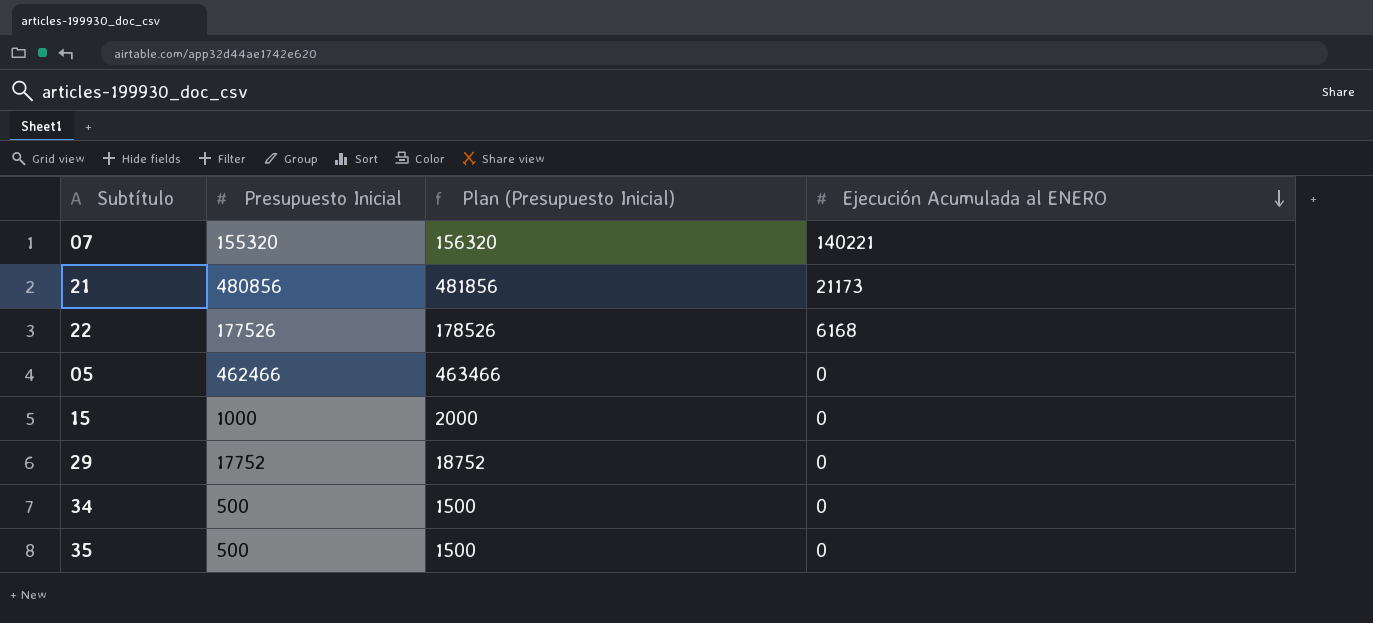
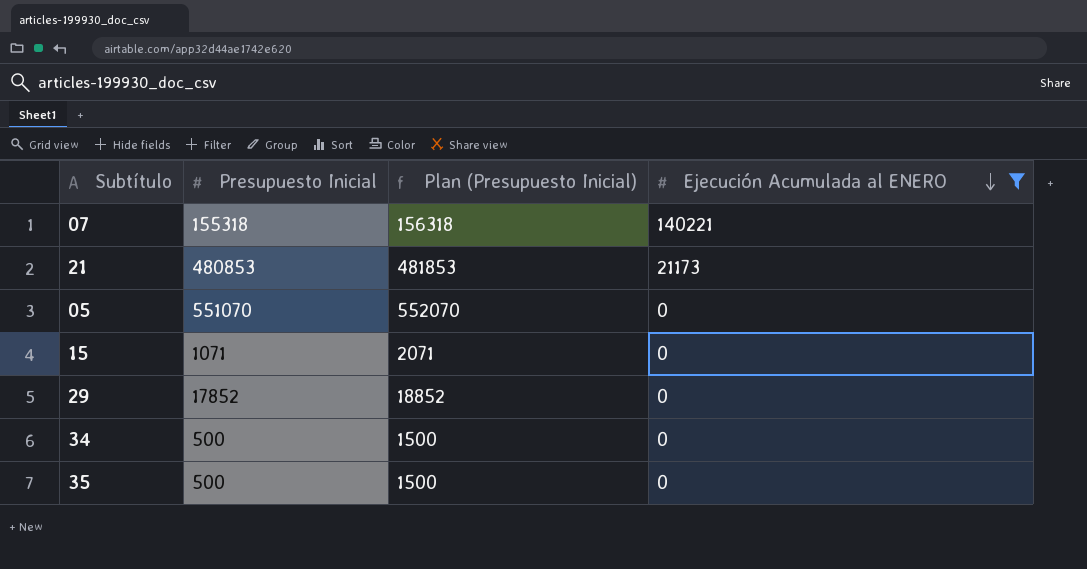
filter: none -> Ejecución Acumulada al ENERO != 6168
07 | Presupuesto Inicial: 155320 -> 155318
07 | Plan (Presupuesto Inicial): 156320 -> 156318
21 | Presupuesto Inicial: 480856 -> 480853
21 | Plan (Presupuesto Inicial): 481856 -> 481853
05 | Presupuesto Inicial: 462466 -> 551070
05 | Plan (Presupuesto Inicial): 463466 -> 552070
15 | Presupuesto Inicial: 1000 -> 1071
15 | Plan (Presupuesto Inicial): 2000 -> 2071
29 | Presupuesto Inicial: 17752 -> 17852
29 | Plan (Presupuesto Inicial): 18752 -> 18852

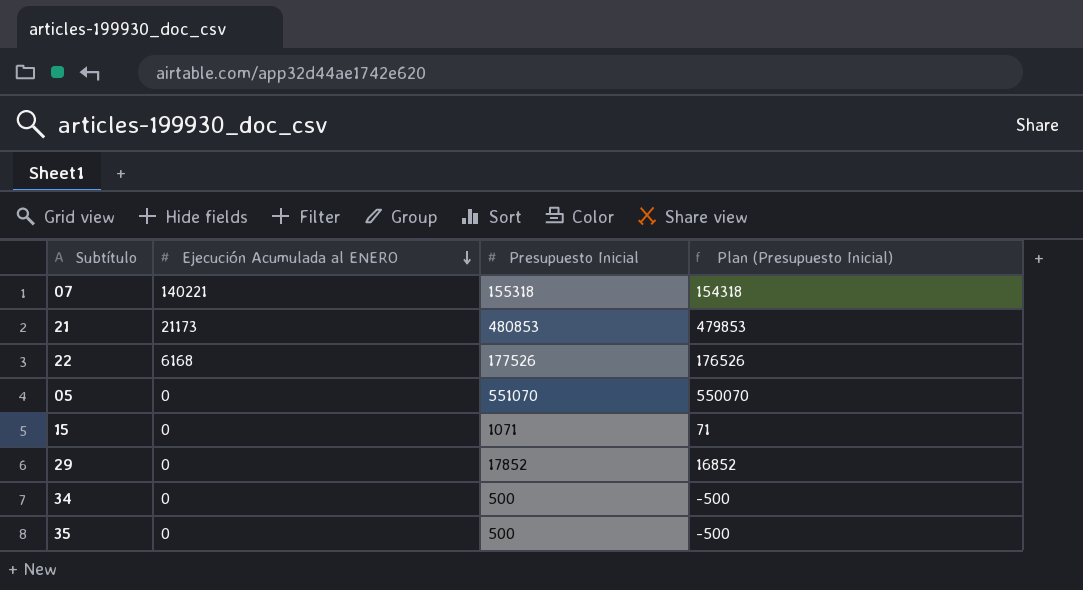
filter: Ejecución Acumulada al ENERO != 6168 -> none
column Ejecución Acumulada al ENERO | position: 4 -> 2
column Plan (Presupuesto Inicial) | formula: [Presupuesto Inicial] + 1000 -> [Presupuesto Inicial] - 1000

